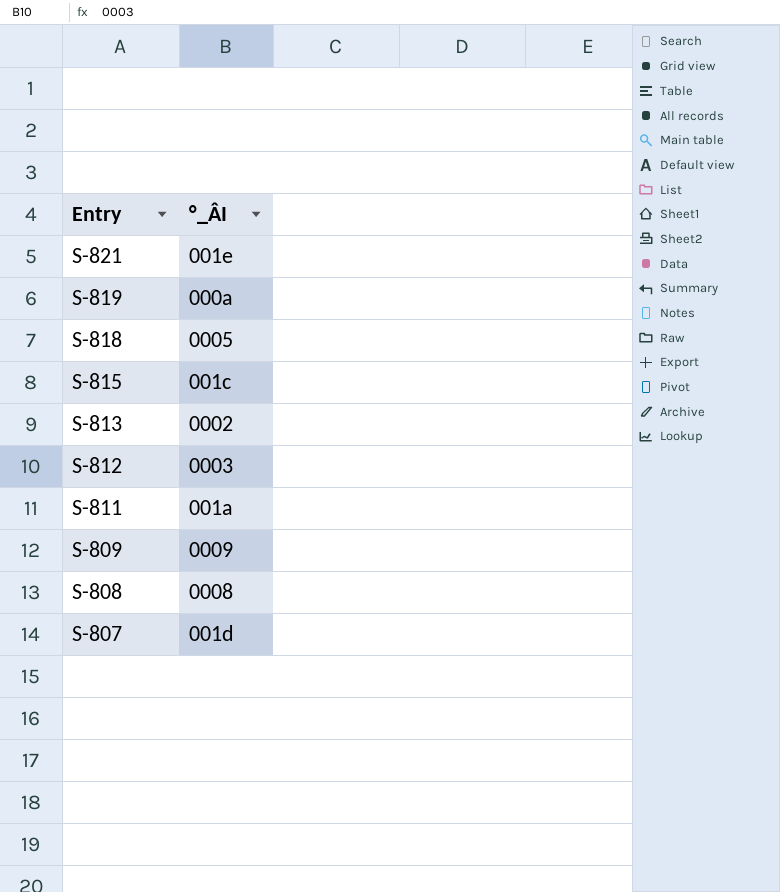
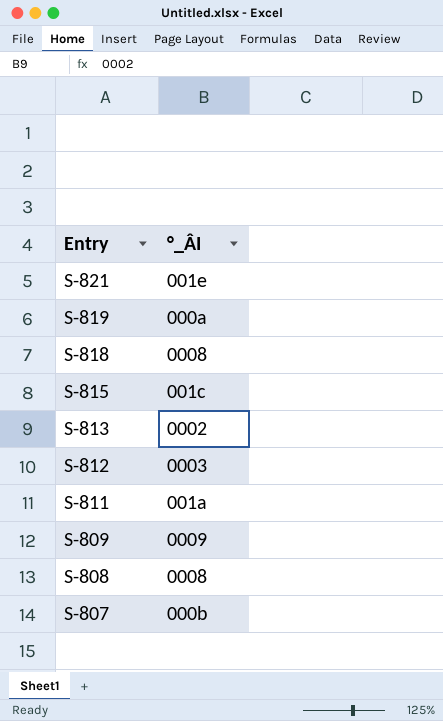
S-818 | °_ÂI: 0005 -> 0008
S-807 | °_ÂI: 001d -> 000b

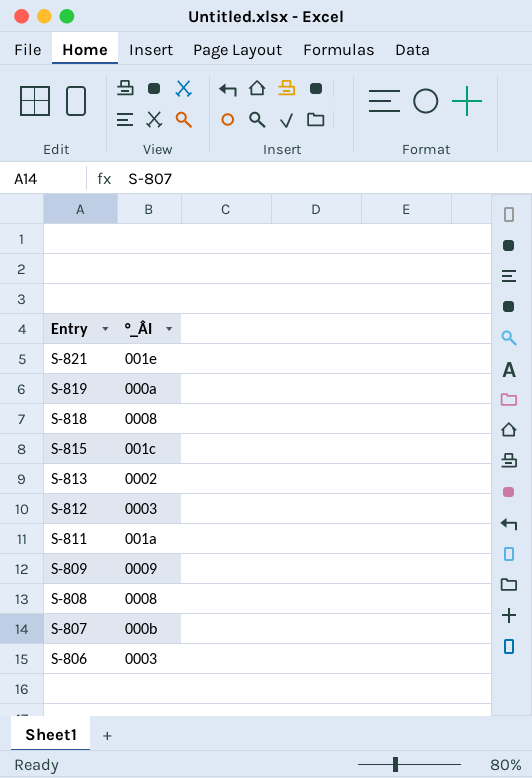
row S-806: none -> 0003

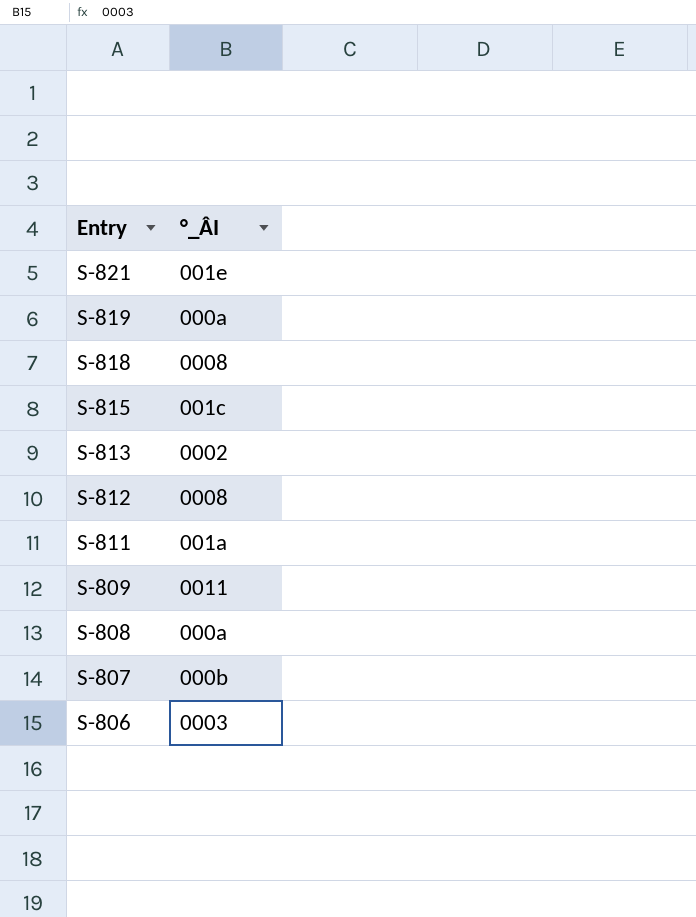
S-812 | °_ÂI: 0003 -> 0008
S-809 | °_ÂI: 0009 -> 0011
S-808 | °_ÂI: 0008 -> 000a

